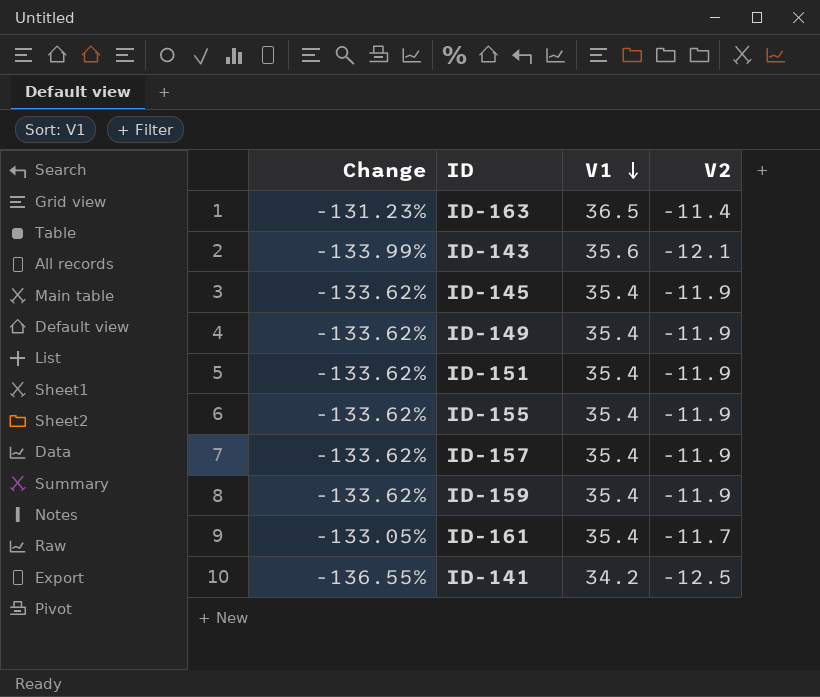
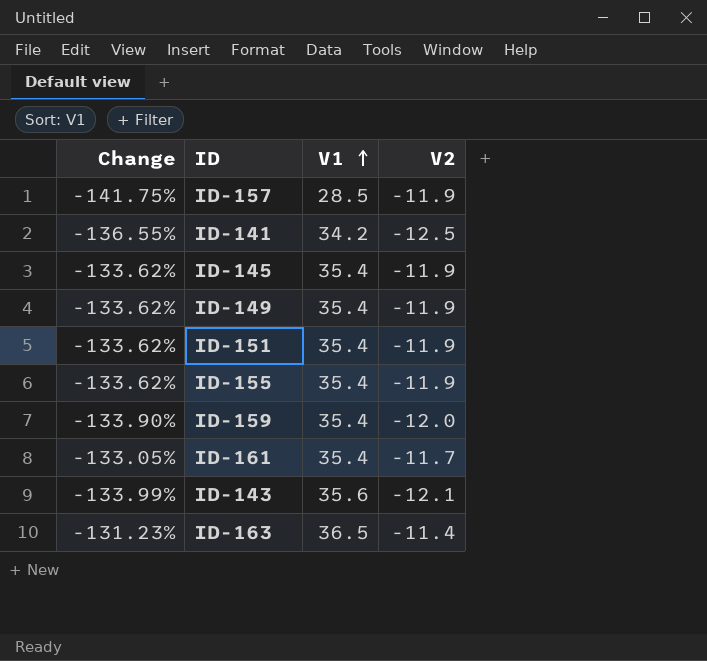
row order: V1 descending -> V1 ascending
ID-157 | Change: -133.62% -> -141.75%
ID-157 | V1: 35.4 -> 28.5
ID-159 | Change: -133.62% -> -133.90%
ID-159 | V2: -11.9 -> -12.0

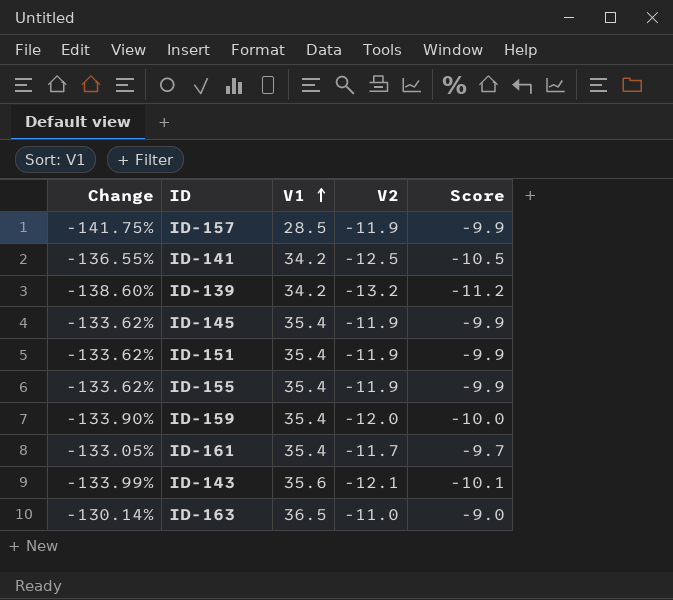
column Score | formula: none -> [V2] + 2
row ID-149: -133.62% | 35.4 | -11.9 -> none
row ID-139: none -> -138.60% | 34.2 | -13.2 | -11.2
ID-163 | Change: -131.23% -> -130.14%
ID-163 | V2: -11.4 -> -11.0

